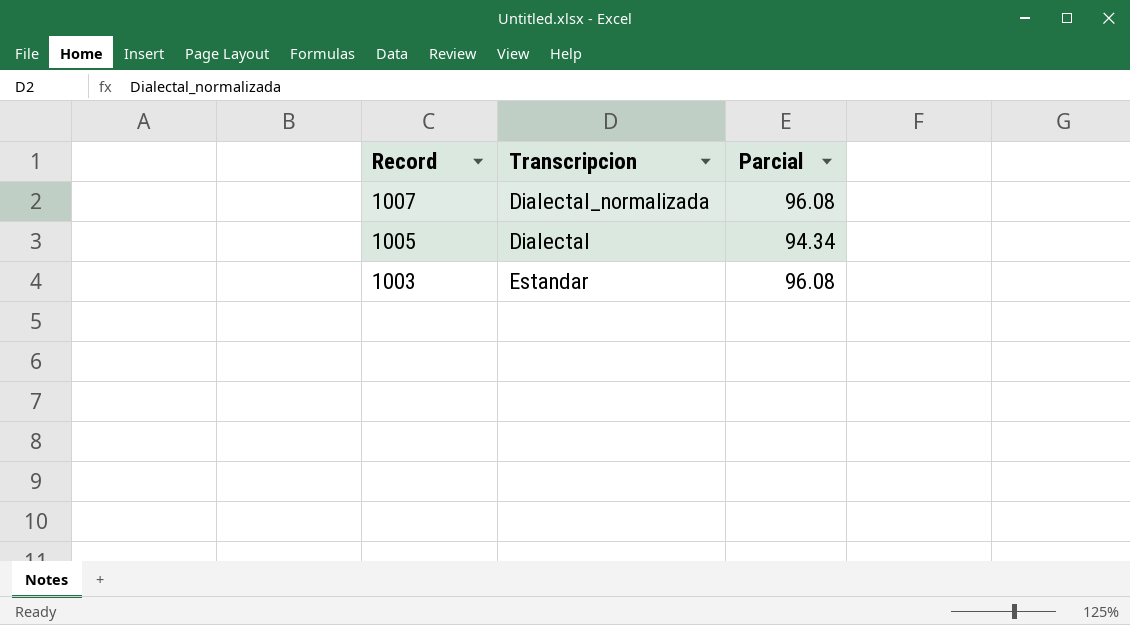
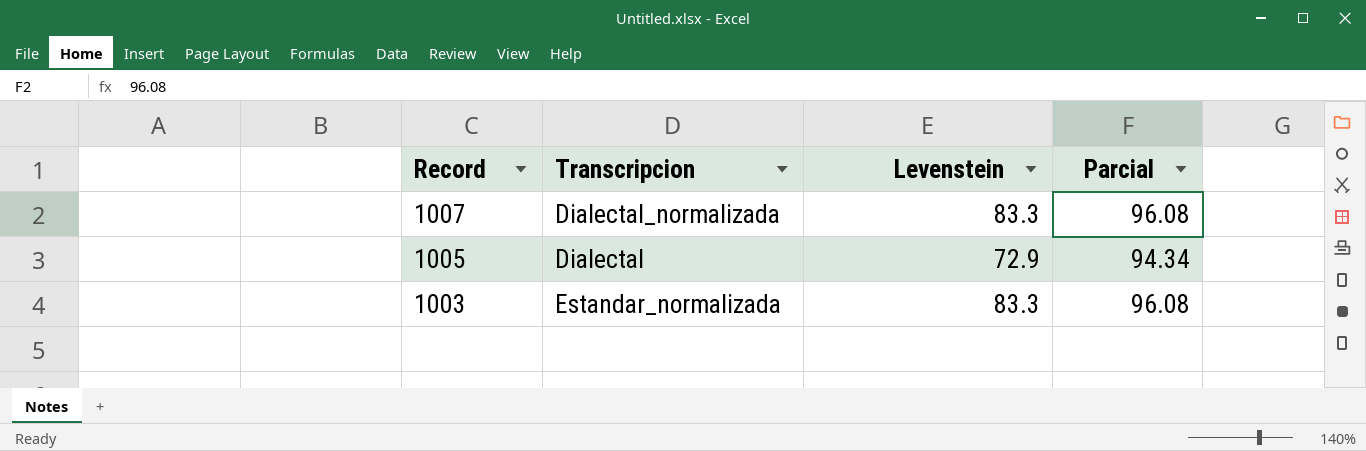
column Levenstein | position: none -> 3
1003 | Transcripcion: Estandar -> Estandar_normalizada

